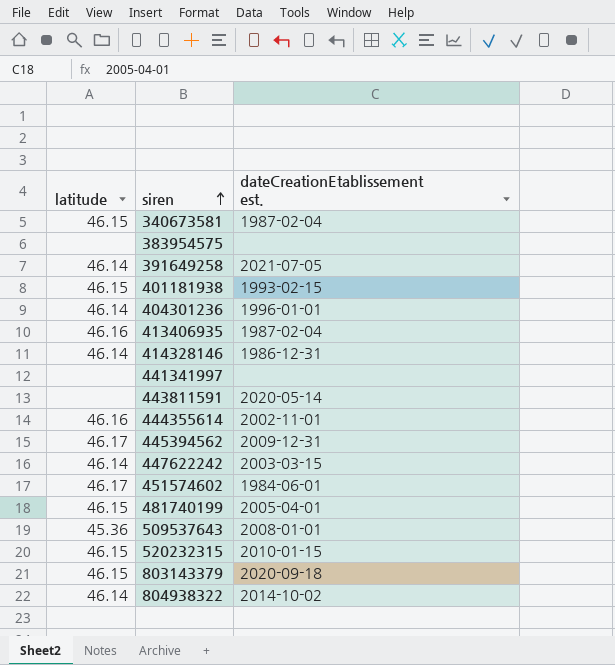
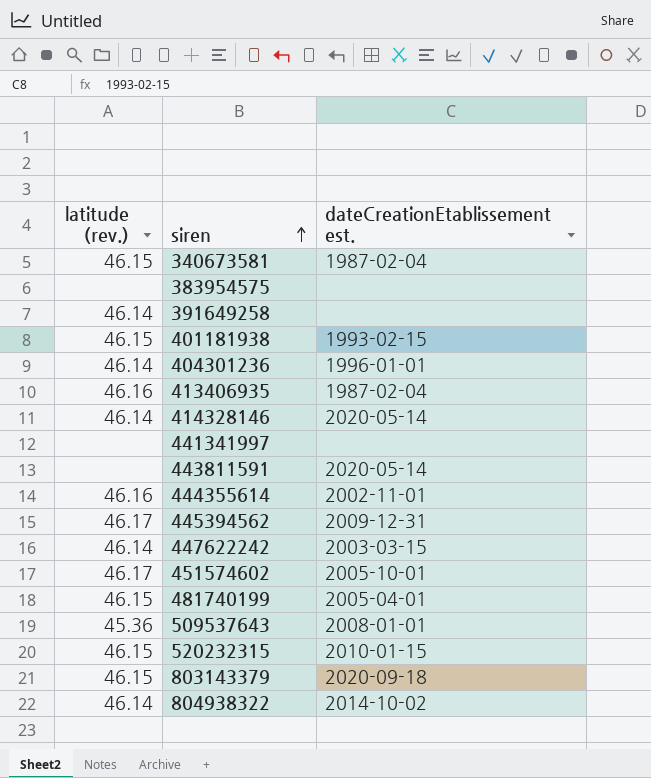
column name: latitude -> latitude (rev.)
391649258 | dateCreationEtablissement est.: 2021-07-05 -> none
414328146 | dateCreationEtablissement est.: 1986-12-31 -> 2020-05-14
451574602 | dateCreationEtablissement est.: 1984-06-01 -> 2005-10-01

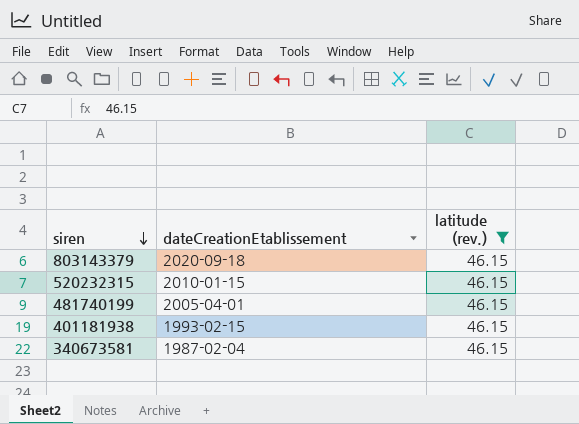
filter: none -> latitude (rev.) = 46.15
row order: siren ascending -> siren descending
column name: dateCreationEtablissement est. -> dateCreationEtablissement
column latitude (rev.) | position: 1 -> 3

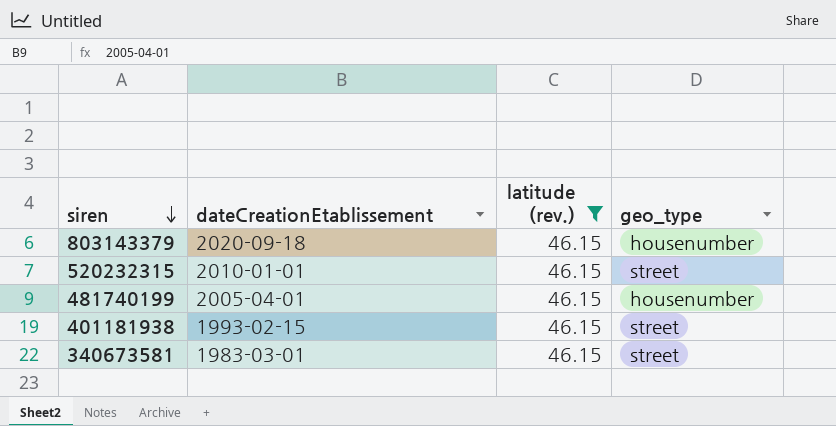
column geo_type | position: none -> 4
520232315 | dateCreationEtablissement: 2010-01-15 -> 2010-01-01
340673581 | dateCreationEtablissement: 1987-02-04 -> 1983-03-01

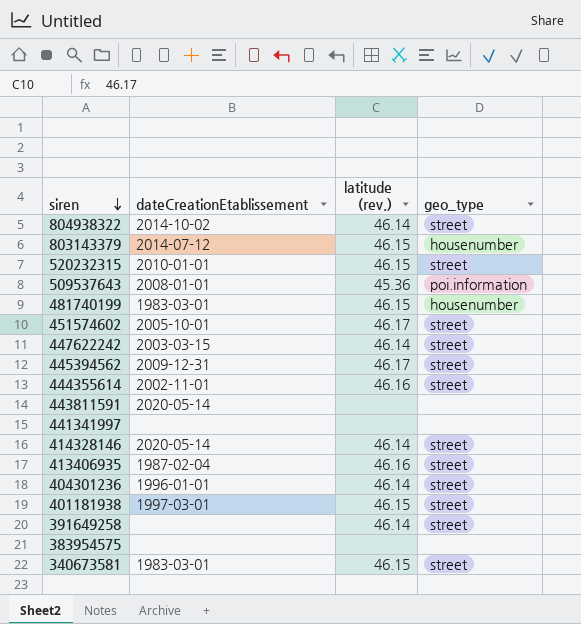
filter: latitude (rev.) = 46.15 -> none
803143379 | dateCreationEtablissement: 2020-09-18 -> 2014-07-12
481740199 | dateCreationEtablissement: 2005-04-01 -> 1983-03-01
401181938 | dateCreationEtablissement: 1993-02-15 -> 1997-03-01

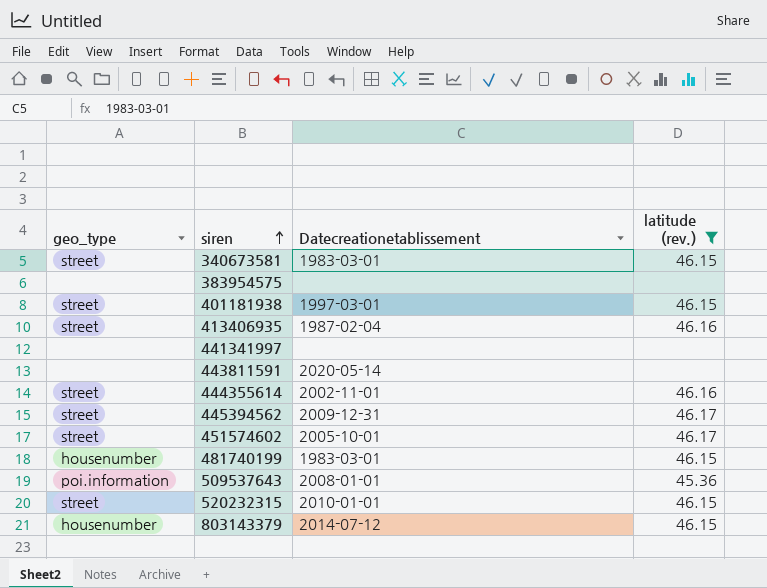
filter: none -> latitude (rev.) != 46.14
row order: siren descending -> siren ascending
column geo_type | position: 4 -> 1
column name: dateCreationEtablissement -> Datecreationetablissement

